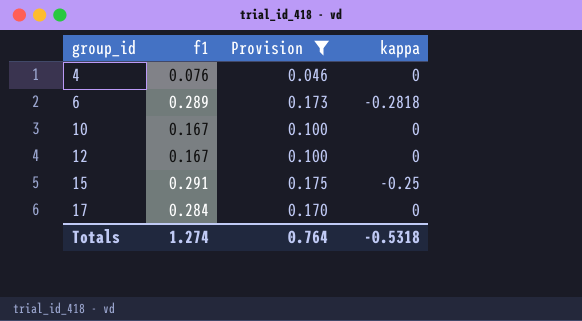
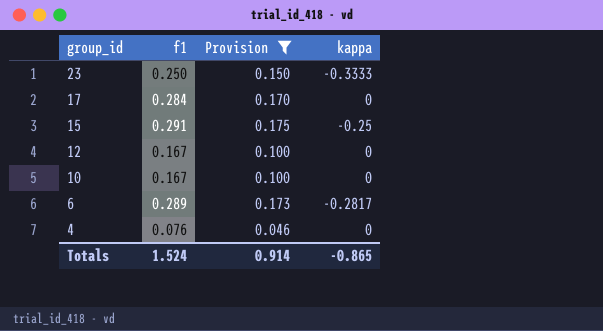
row order: group_id ascending -> group_id descending
row 23: none -> 0.250 | 0.150 | -0.3333
6 | kappa: -0.2818 -> -0.2817
Totals | f1: 1.274 -> 1.524
Totals | Provision: 0.764 -> 0.914
Totals | kappa: -0.5318 -> -0.865

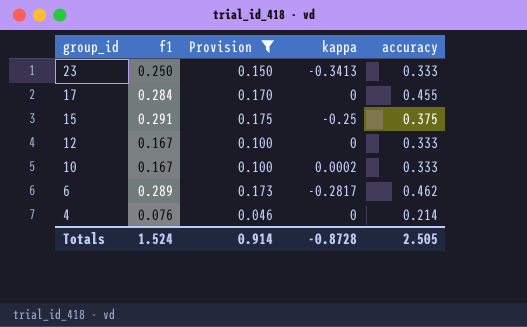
column accuracy | position: none -> 5
23 | kappa: -0.3333 -> -0.3413
10 | kappa: 0 -> 0.0002
Totals | kappa: -0.865 -> -0.8728

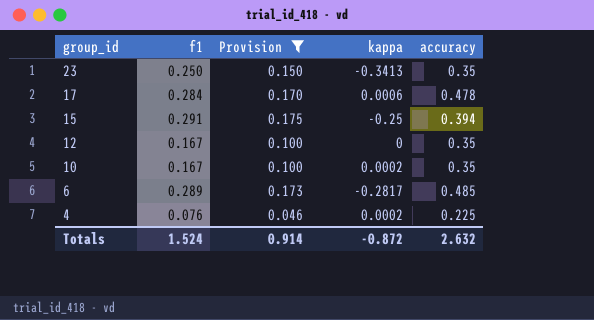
23 | accuracy: 0.333 -> 0.35
17 | kappa: 0 -> 0.0006
17 | accuracy: 0.455 -> 0.478
15 | accuracy: 0.375 -> 0.394
12 | accuracy: 0.333 -> 0.35
10 | accuracy: 0.333 -> 0.35
6 | accuracy: 0.462 -> 0.485
4 | kappa: 0 -> 0.0002
4 | accuracy: 0.214 -> 0.225
Totals | kappa: -0.8728 -> -0.872
Totals | accuracy: 2.505 -> 2.632

